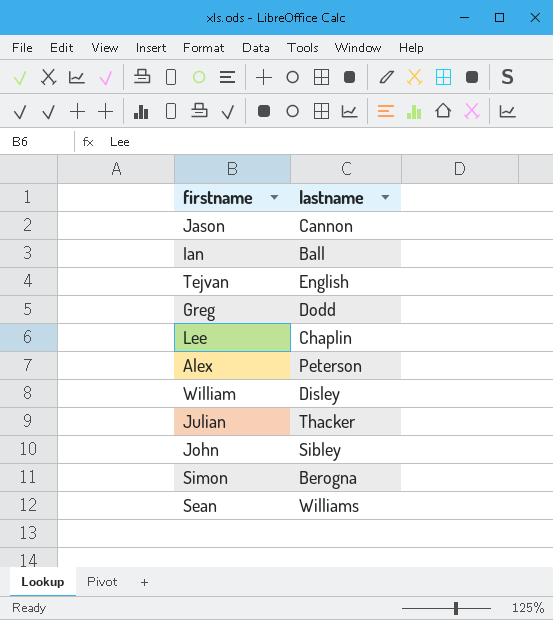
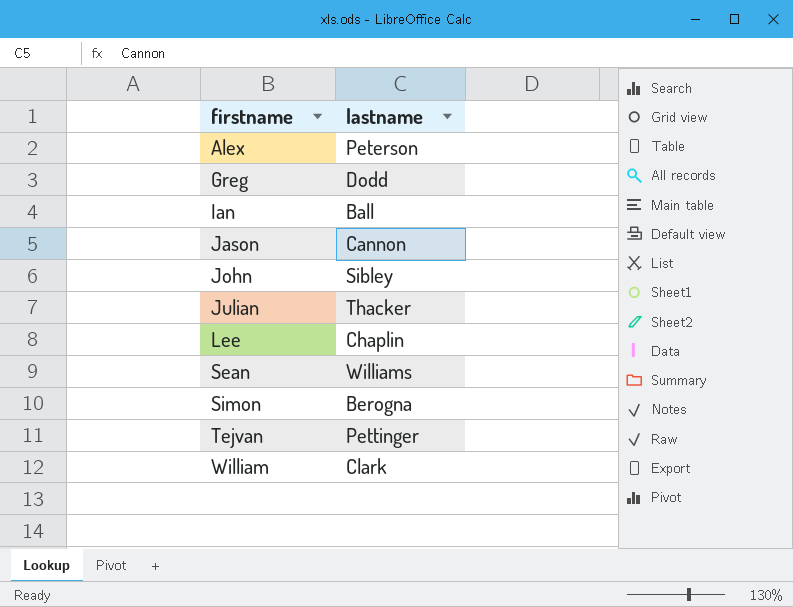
row order: none -> firstname ascending
Tejvan | lastname: English -> Pettinger
William | lastname: Disley -> Clark

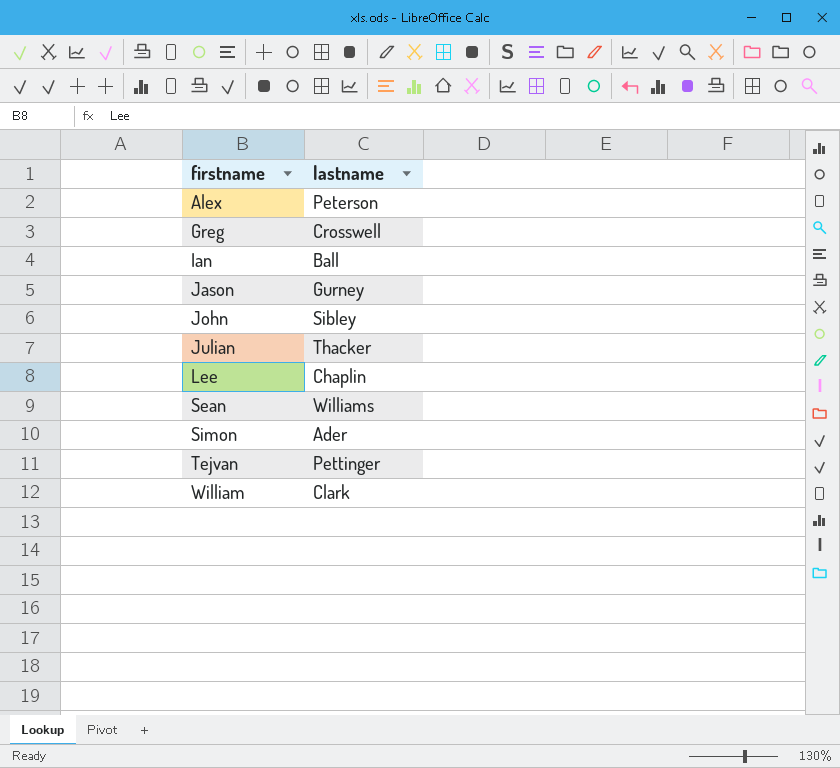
Greg | lastname: Dodd -> Crosswell
Jason | lastname: Cannon -> Gurney
Simon | lastname: Berogna -> Ader

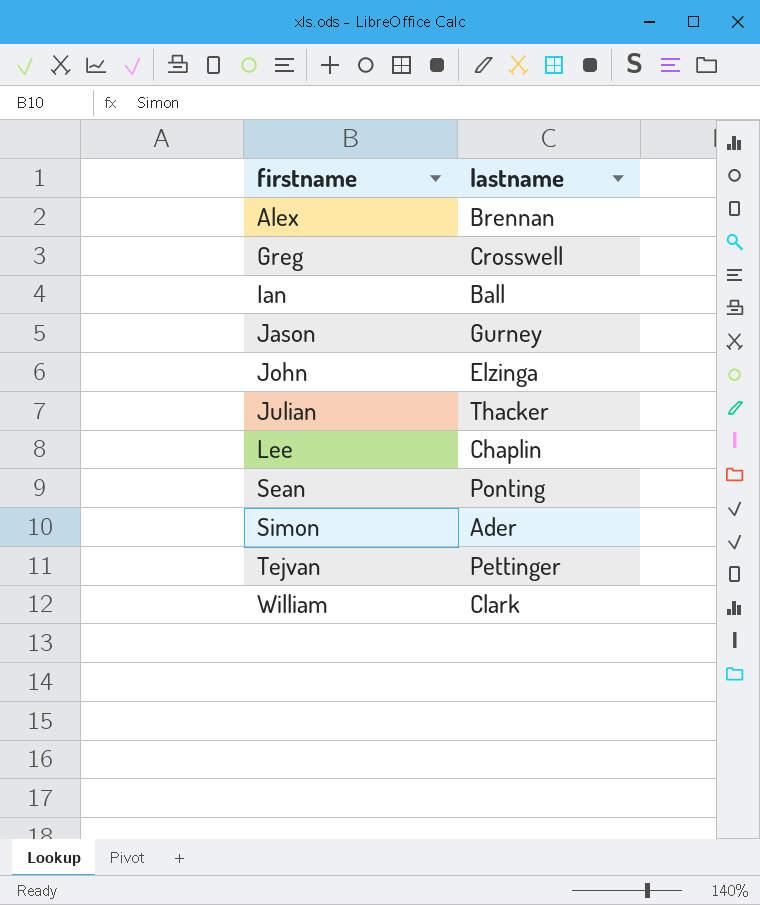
Alex | lastname: Peterson -> Brennan
John | lastname: Sibley -> Elzinga
Sean | lastname: Williams -> Ponting

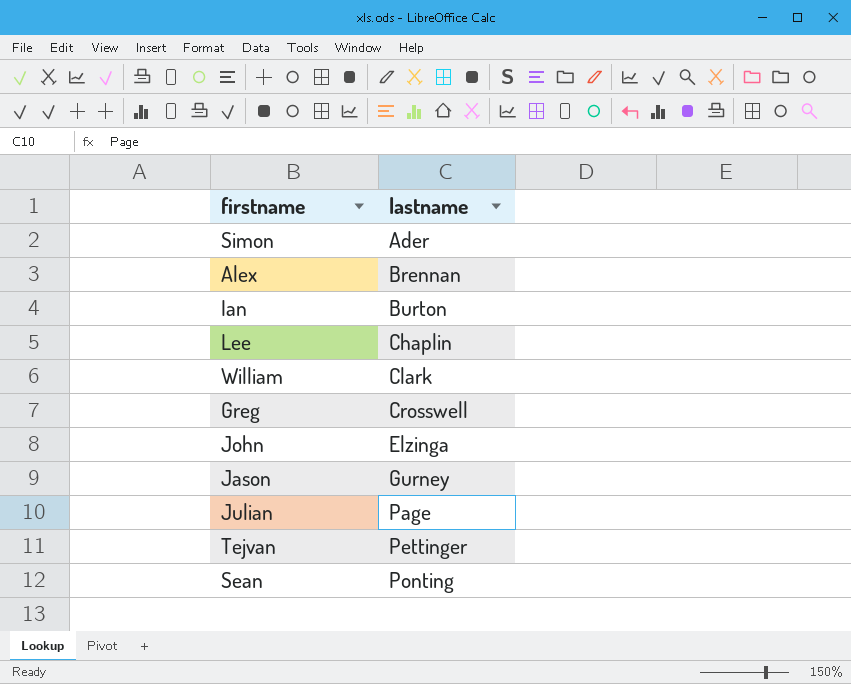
row order: firstname ascending -> lastname ascending
Ian | lastname: Ball -> Burton
Julian | lastname: Thacker -> Page

